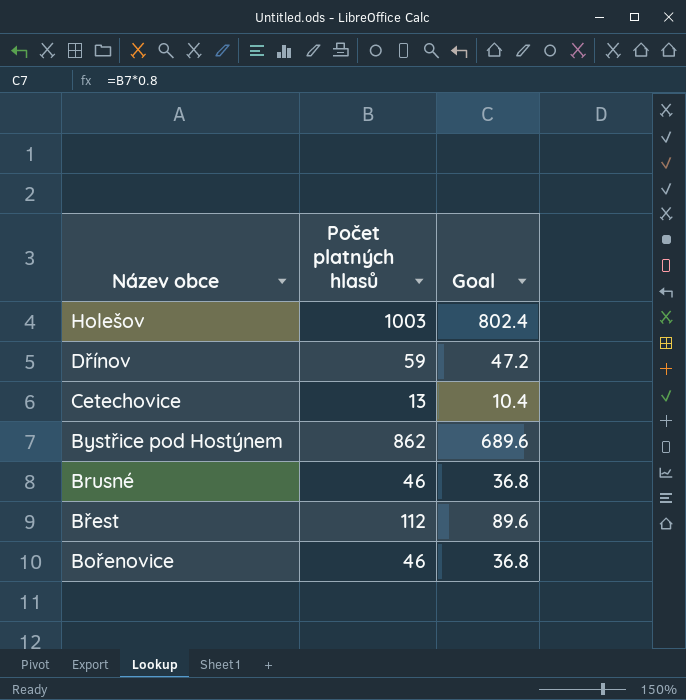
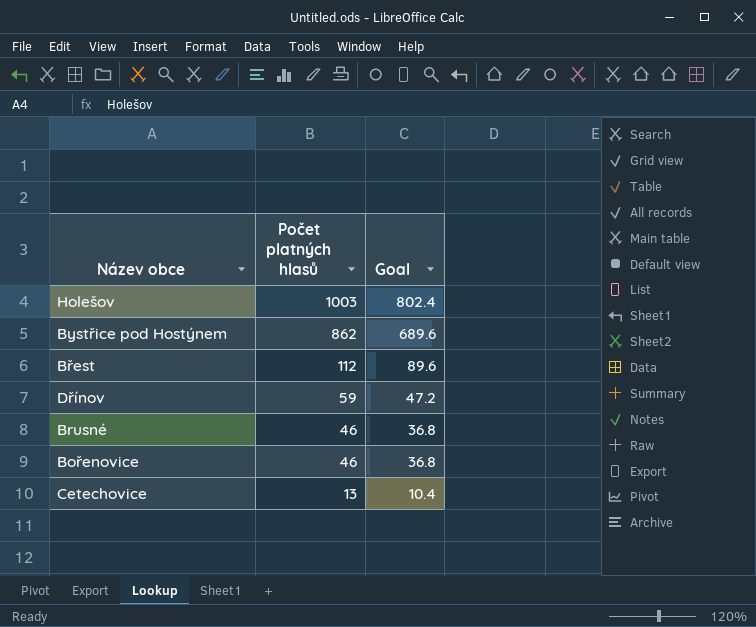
row order: Název obce descending -> Počet platných hlasů descending

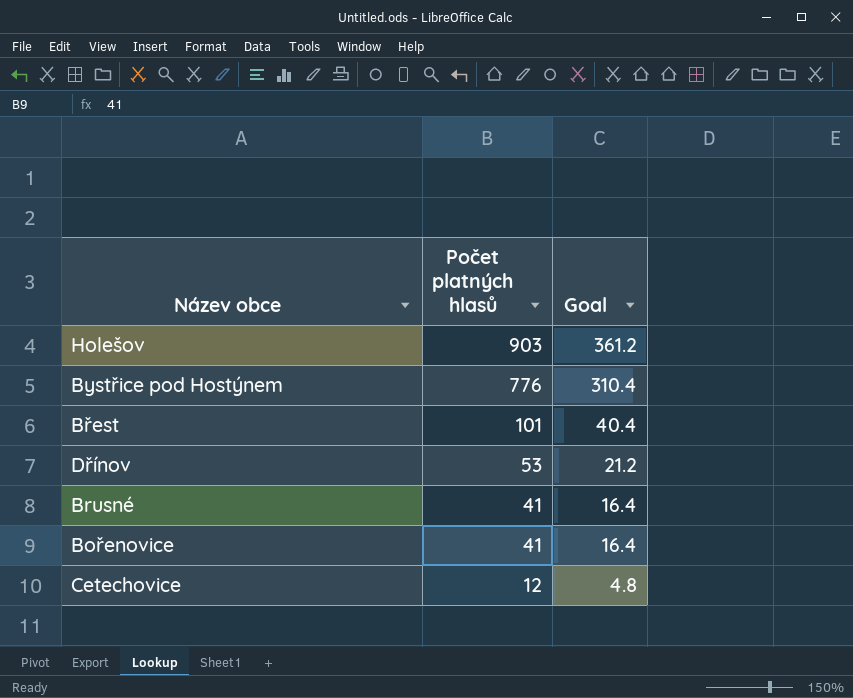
column Goal | formula: [Počet platných hlasů] * 0.8 -> [Počet platných hlasů] * 0.4
Holešov | Počet platných hlasů: 1003 -> 903
Bystřice pod Hostýnem | Počet platných hlasů: 862 -> 776
Břest | Počet platných hlasů: 112 -> 101
Dřínov | Počet platných hlasů: 59 -> 53
Brusné | Počet platných hlasů: 46 -> 41
Bořenovice | Počet platných hlasů: 46 -> 41
Cetechovice | Počet platných hlasů: 13 -> 12

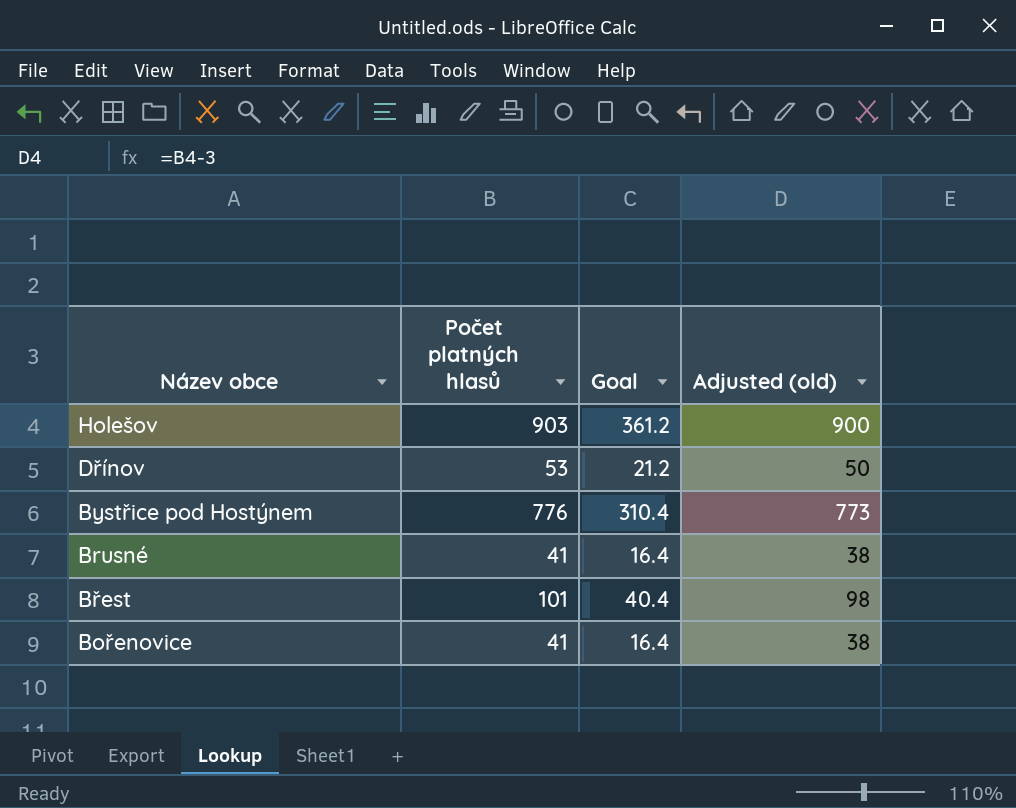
row order: Počet platných hlasů descending -> Název obce descending
column Adjusted (old) | formula: none -> [Počet platných hlasů] - 3
row Cetechovice: 12 | 4.8 -> none

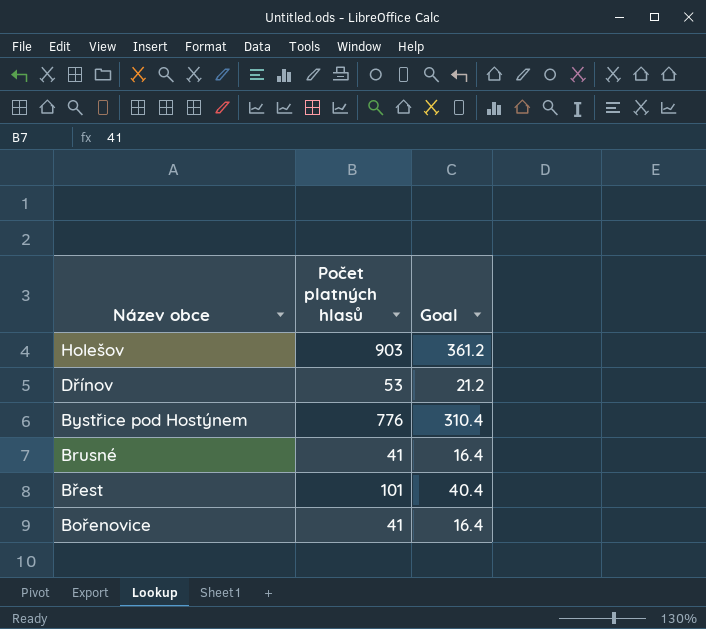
column Adjusted (old) | formula: [Počet platných hlasů] - 3 -> none

